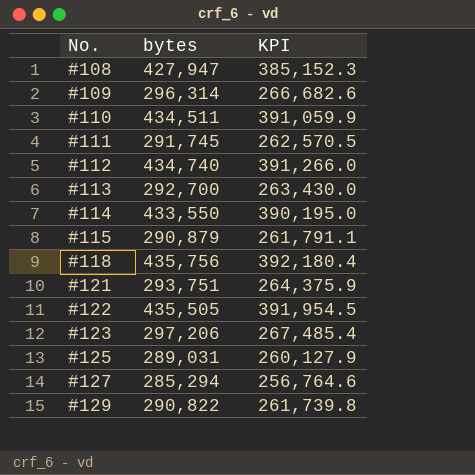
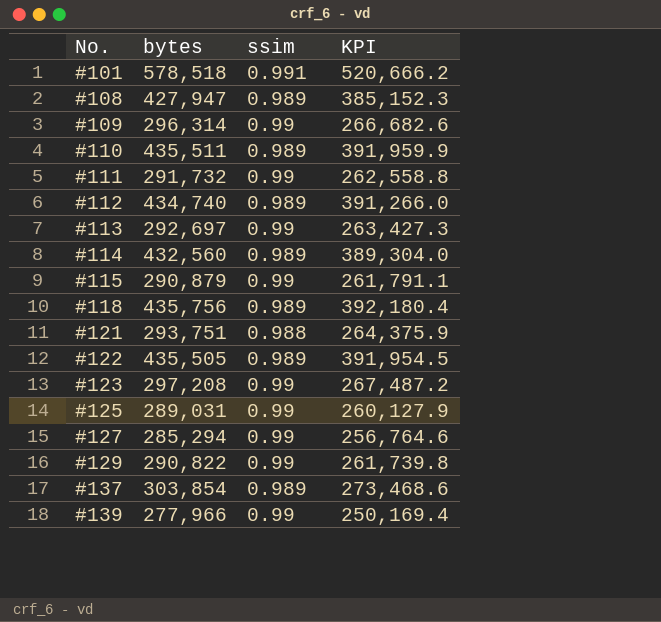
column ssim | position: none -> 3
row #101: none -> 578,518 | 0.991 | 520,666.2
#110 | bytes: 434,511 -> 435,511
#110 | KPI: 391,059.9 -> 391,959.9
#111 | bytes: 291,745 -> 291,732
#111 | KPI: 262,570.5 -> 262,558.8
#113 | bytes: 292,700 -> 292,697
#113 | KPI: 263,430.0 -> 263,427.3
#114 | bytes: 433,550 -> 432,560
#114 | KPI: 390,195.0 -> 389,304.0
#123 | bytes: 297,206 -> 297,208
#123 | KPI: 267,485.4 -> 267,487.2
row #137: none -> 303,854 | 0.989 | 273,468.6
row #139: none -> 277,966 | 0.99 | 250,169.4

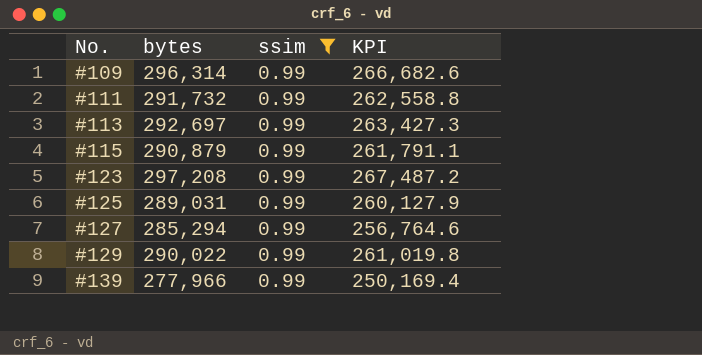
filter: none -> ssim = 0.99
#129 | bytes: 290,822 -> 290,022
#129 | KPI: 261,739.8 -> 261,019.8

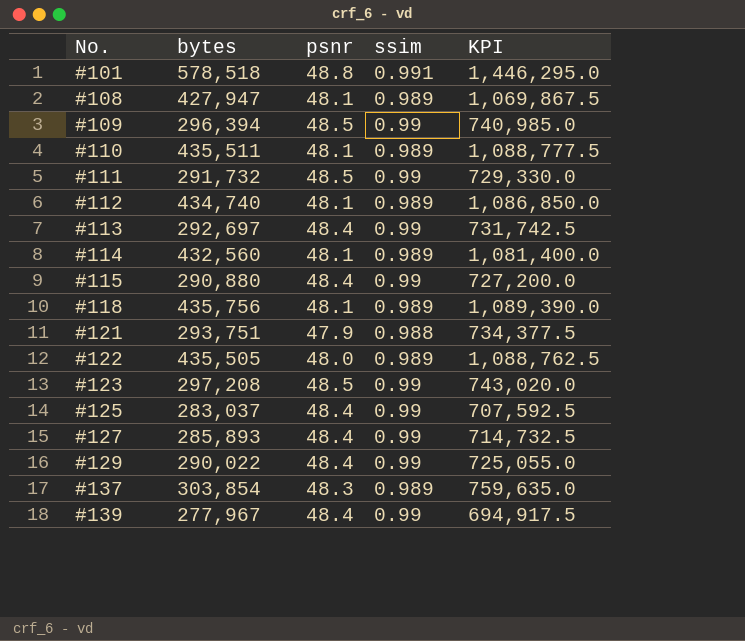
filter: ssim = 0.99 -> none
column psnr | position: none -> 3
column KPI | formula: [bytes] * 0.9 -> [bytes] * 2.5
#109 | bytes: 296,314 -> 296,394
#115 | bytes: 290,879 -> 290,880
#125 | bytes: 289,031 -> 283,037
#127 | bytes: 285,294 -> 285,893
#139 | bytes: 277,966 -> 277,967

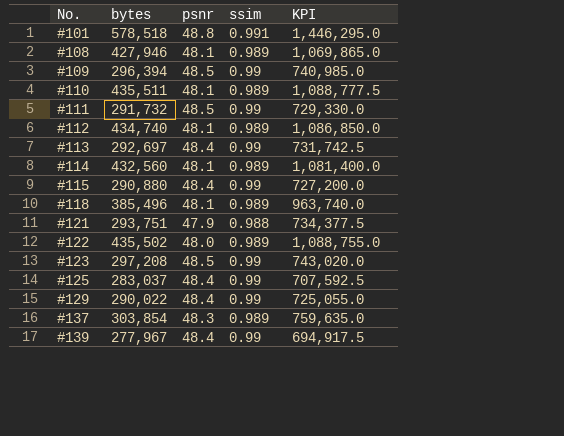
row #127: 285,893 | 48.4 | 0.99 | 714,732.5 -> none
#108 | bytes: 427,947 -> 427,946
#108 | KPI: 1,069,867.5 -> 1,069,865.0
#118 | bytes: 435,756 -> 385,496
#118 | KPI: 1,089,390.0 -> 963,740.0
#122 | bytes: 435,505 -> 435,502
#122 | KPI: 1,088,762.5 -> 1,088,755.0

